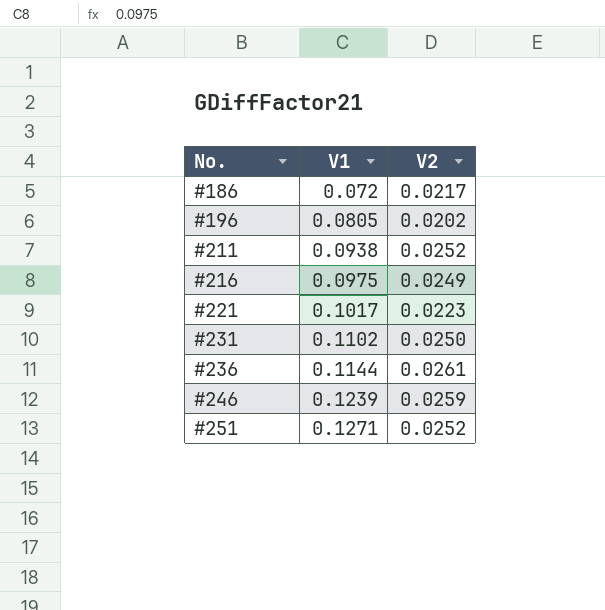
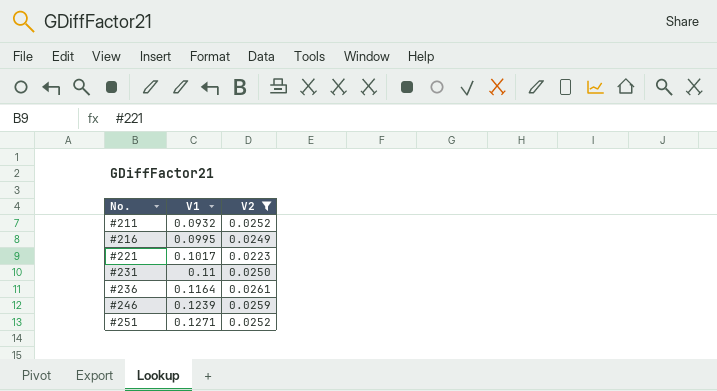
filter: none -> V2 >= 0.0223
#211 | V1: 0.0938 -> 0.0932
#216 | V1: 0.0975 -> 0.0995
#231 | V1: 0.1102 -> 0.11
#236 | V1: 0.1144 -> 0.1164

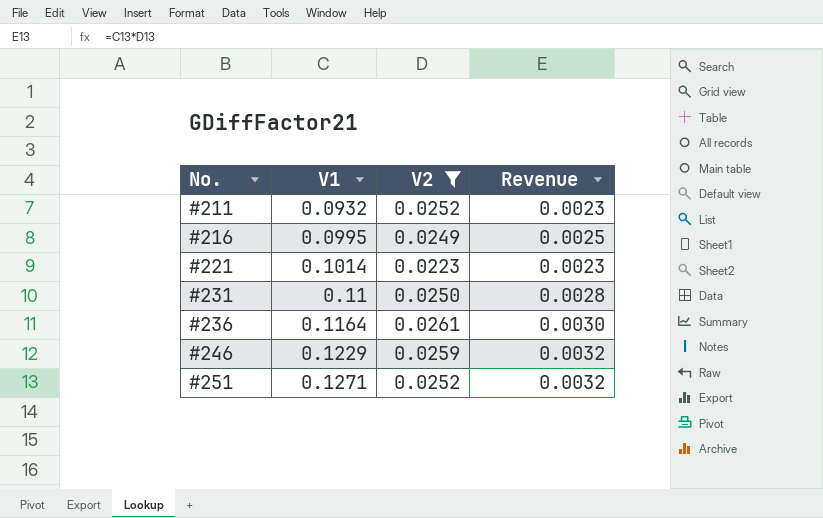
column Revenue | formula: none -> [V1] * [V2]
#221 | V1: 0.1017 -> 0.1014
#246 | V1: 0.1239 -> 0.1229

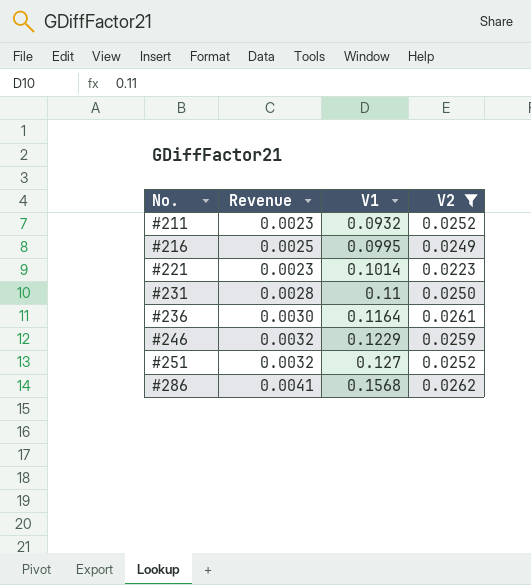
column Revenue | position: 4 -> 2
#251 | V1: 0.1271 -> 0.127
row #286: none -> 0.0041 | 0.1568 | 0.0262

